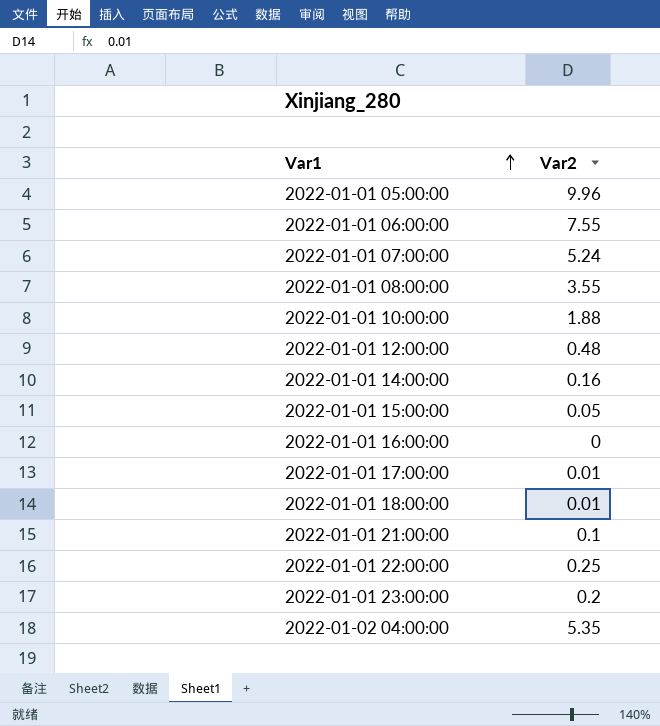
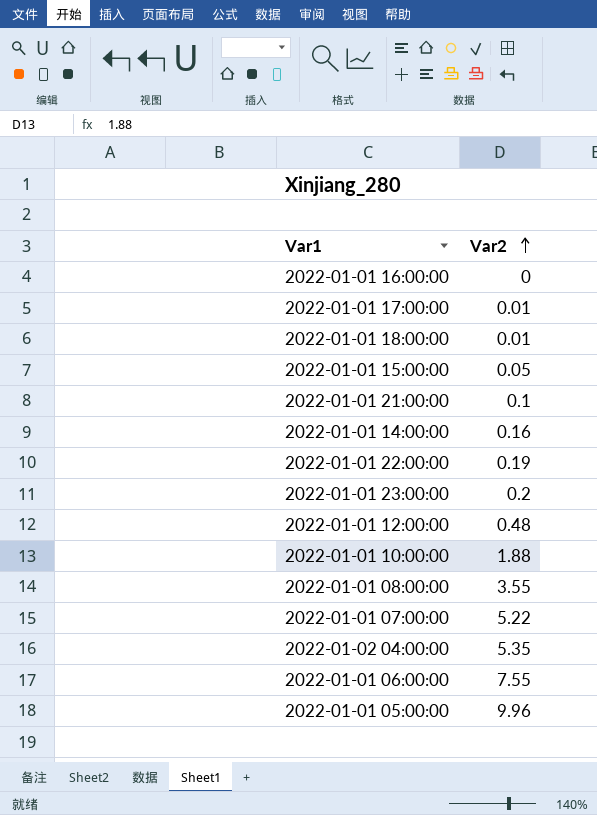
row order: Var1 ascending -> Var2 ascending
2022-01-01 22:00:00 | Var2: 0.25 -> 0.19
2022-01-01 07:00:00 | Var2: 5.24 -> 5.22

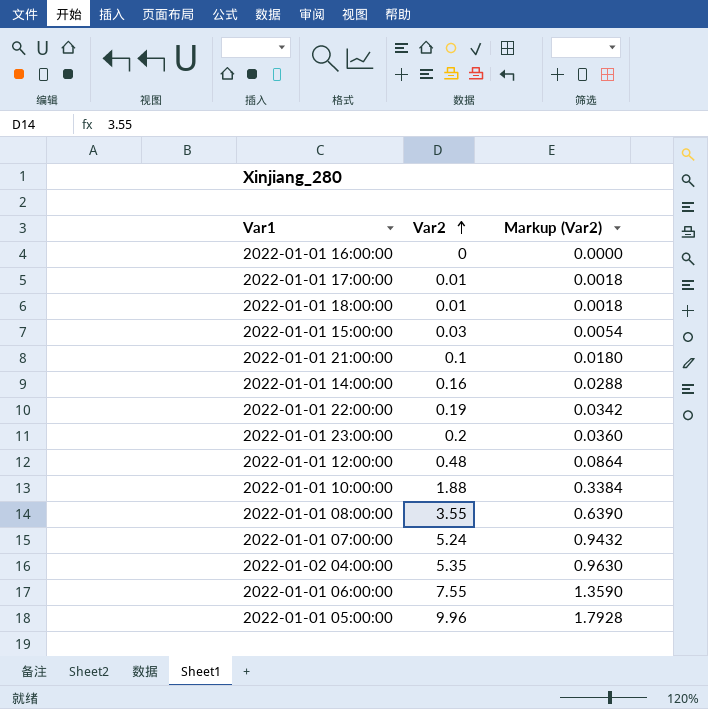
column Markup (Var2) | formula: none -> [Var2] * 0.18
2022-01-01 15:00:00 | Var2: 0.05 -> 0.03
2022-01-01 07:00:00 | Var2: 5.22 -> 5.24

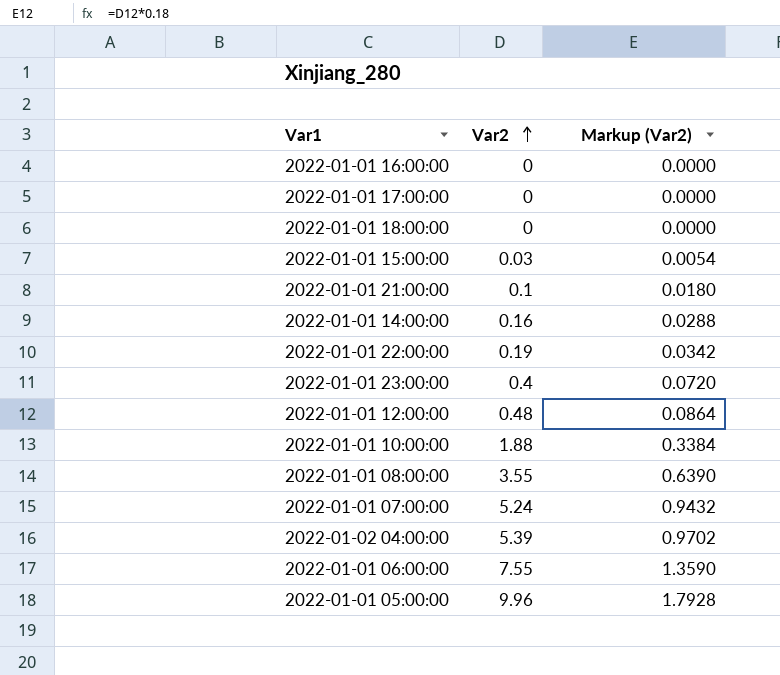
2022-01-01 17:00:00 | Var2: 0.01 -> 0
2022-01-01 17:00:00 | Markup (Var2): 0.0018 -> 0.0000
2022-01-01 18:00:00 | Var2: 0.01 -> 0
2022-01-01 18:00:00 | Markup (Var2): 0.0018 -> 0.0000
2022-01-01 23:00:00 | Var2: 0.2 -> 0.4
2022-01-01 23:00:00 | Markup (Var2): 0.0360 -> 0.0720
2022-01-02 04:00:00 | Var2: 5.35 -> 5.39
2022-01-02 04:00:00 | Markup (Var2): 0.9630 -> 0.9702

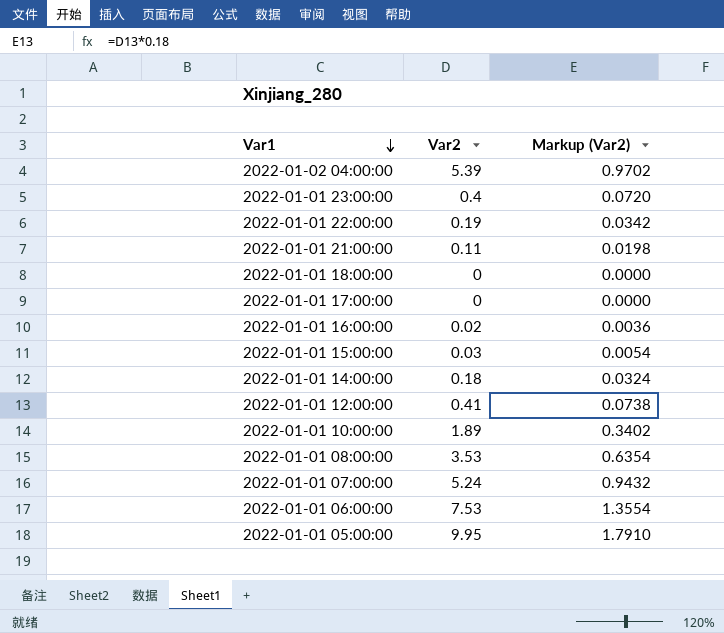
row order: Var2 ascending -> Var1 descending
2022-01-01 21:00:00 | Var2: 0.1 -> 0.11
2022-01-01 21:00:00 | Markup (Var2): 0.0180 -> 0.0198
2022-01-01 16:00:00 | Var2: 0 -> 0.02
2022-01-01 16:00:00 | Markup (Var2): 0.0000 -> 0.0036
2022-01-01 14:00:00 | Var2: 0.16 -> 0.18
2022-01-01 14:00:00 | Markup (Var2): 0.0288 -> 0.0324
2022-01-01 12:00:00 | Var2: 0.48 -> 0.41
2022-01-01 12:00:00 | Markup (Var2): 0.0864 -> 0.0738
2022-01-01 10:00:00 | Var2: 1.88 -> 1.89
2022-01-01 10:00:00 | Markup (Var2): 0.3384 -> 0.3402
2022-01-01 08:00:00 | Var2: 3.55 -> 3.53
2022-01-01 08:00:00 | Markup (Var2): 0.6390 -> 0.6354
2022-01-01 06:00:00 | Var2: 7.55 -> 7.53
2022-01-01 06:00:00 | Markup (Var2): 1.3590 -> 1.3554
2022-01-01 05:00:00 | Var2: 9.96 -> 9.95
2022-01-01 05:00:00 | Markup (Var2): 1.7928 -> 1.7910

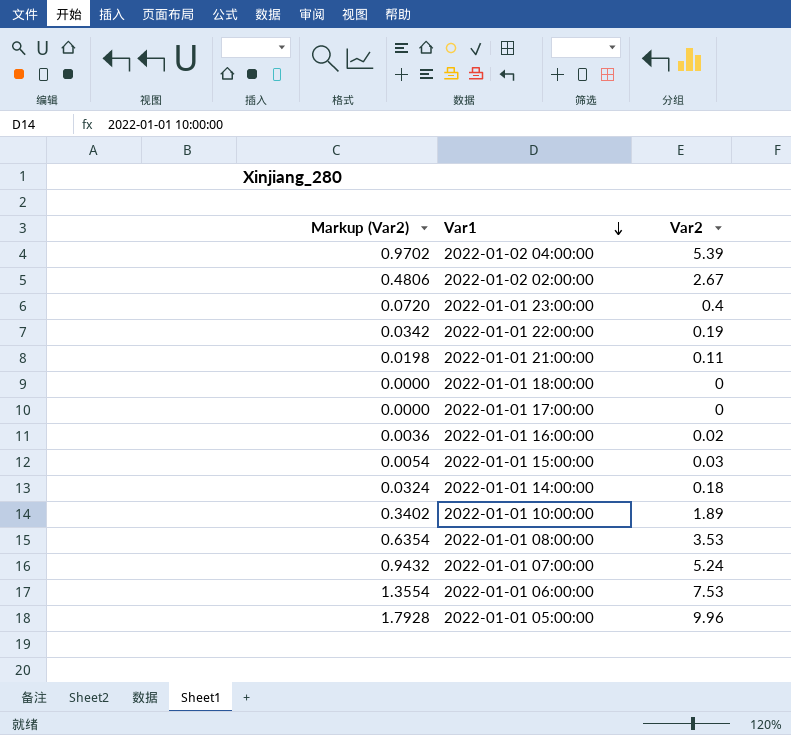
column Markup (Var2) | position: 3 -> 1
row 2022-01-01 12:00:00: 0.41 | 0.0738 -> none
row 2022-01-02 02:00:00: none -> 0.4806 | 2.67
2022-01-01 05:00:00 | Markup (Var2): 1.7910 -> 1.7928
2022-01-01 05:00:00 | Var2: 9.95 -> 9.96

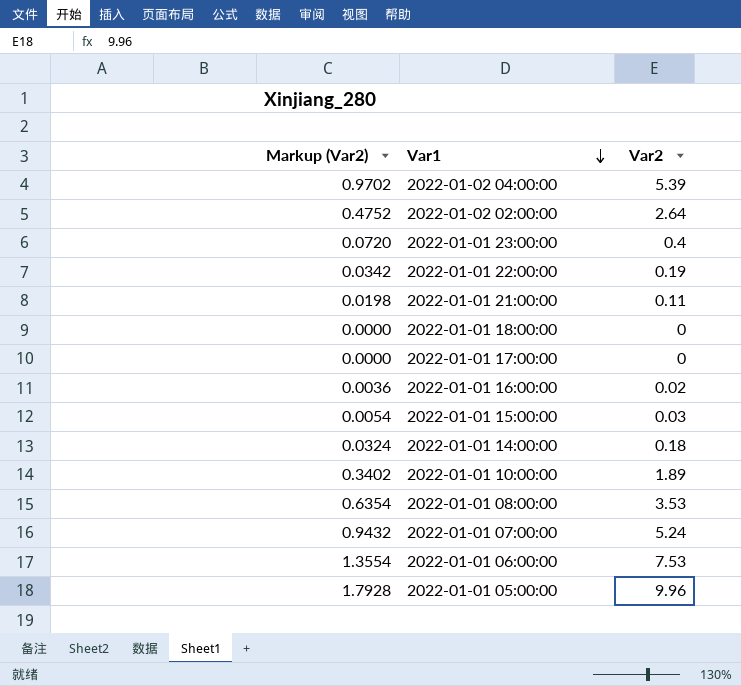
2022-01-02 02:00:00 | Markup (Var2): 0.4806 -> 0.4752
2022-01-02 02:00:00 | Var2: 2.67 -> 2.64

